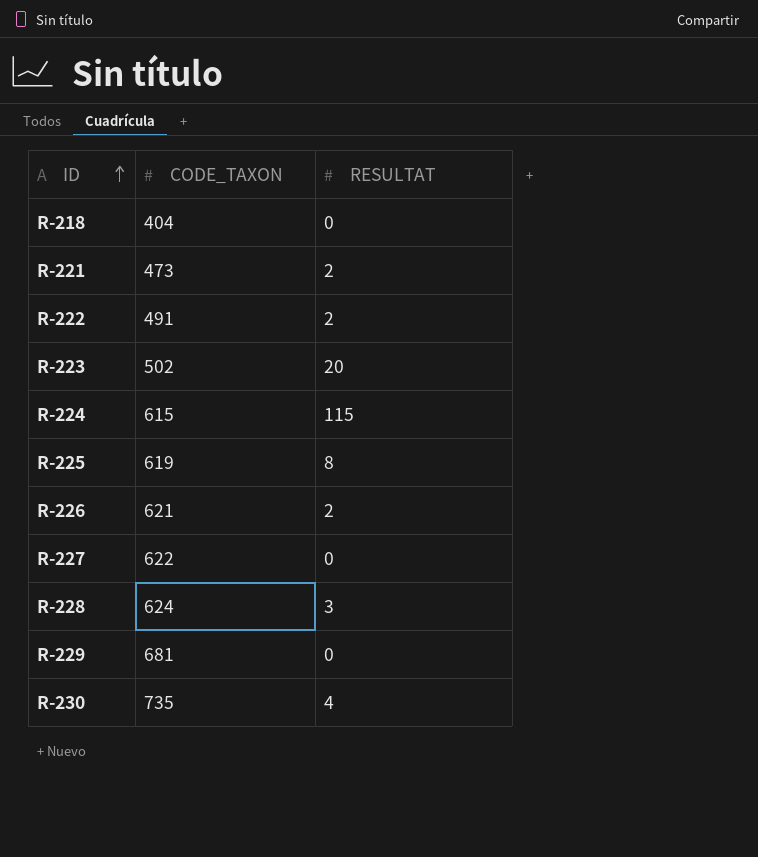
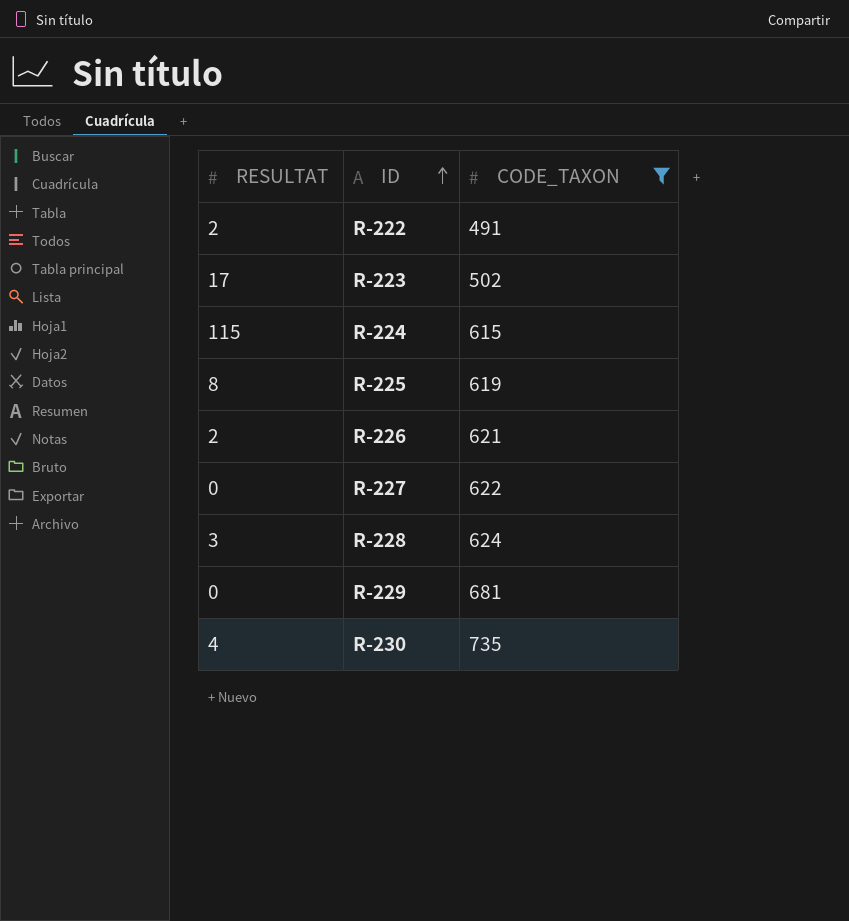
filter: none -> CODE_TAXON >= 491
column RESULTAT | position: 3 -> 1
R-223 | RESULTAT: 20 -> 17

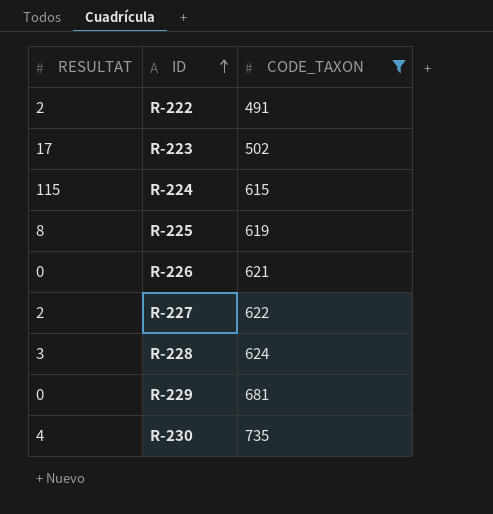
R-226 | RESULTAT: 2 -> 0
R-227 | RESULTAT: 0 -> 2

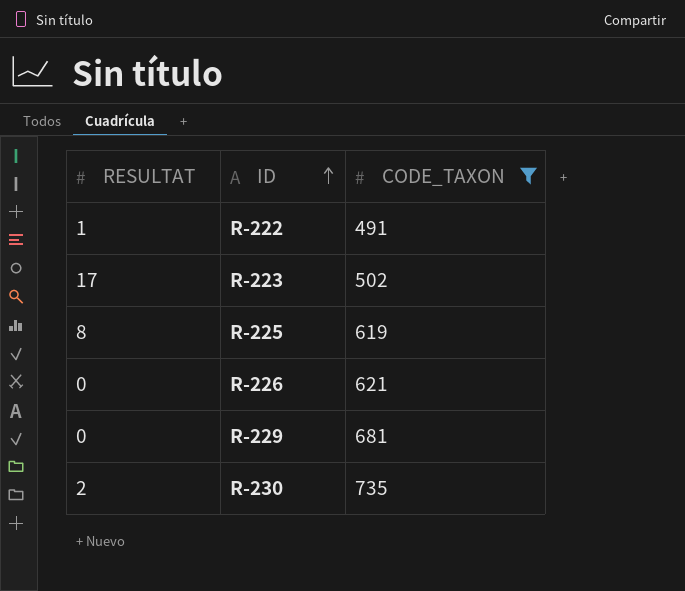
row R-224: 115 | 615 -> none
row R-227: 2 | 622 -> none
row R-228: 3 | 624 -> none
R-222 | RESULTAT: 2 -> 1
R-230 | RESULTAT: 4 -> 2

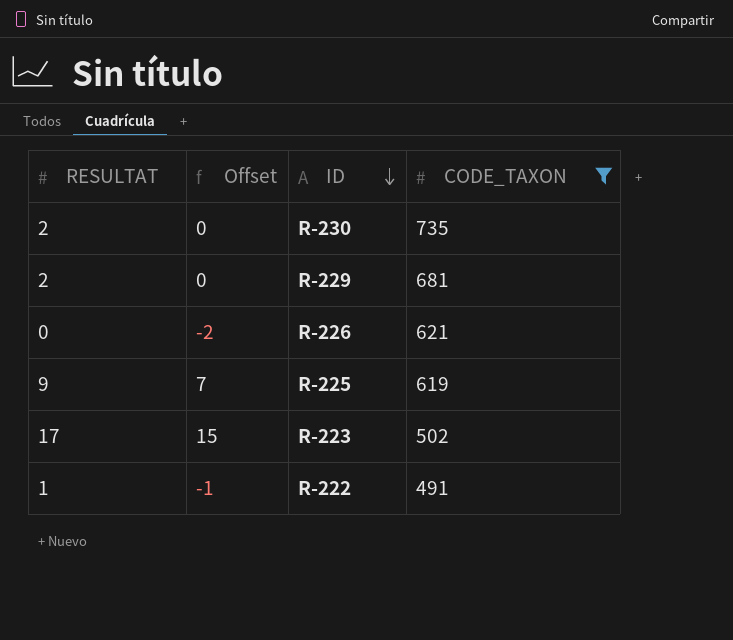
row order: ID ascending -> ID descending
column Offset | formula: none -> [RESULTAT] - 2
R-229 | RESULTAT: 0 -> 2
R-225 | RESULTAT: 8 -> 9

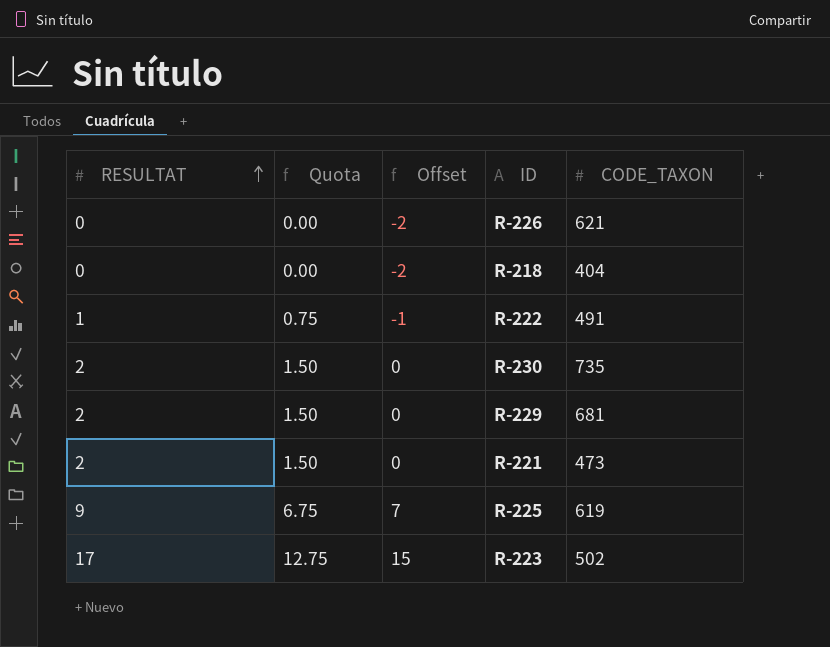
filter: CODE_TAXON >= 491 -> none
row order: ID descending -> RESULTAT ascending
column Quota | formula: none -> [RESULTAT] * 0.75

